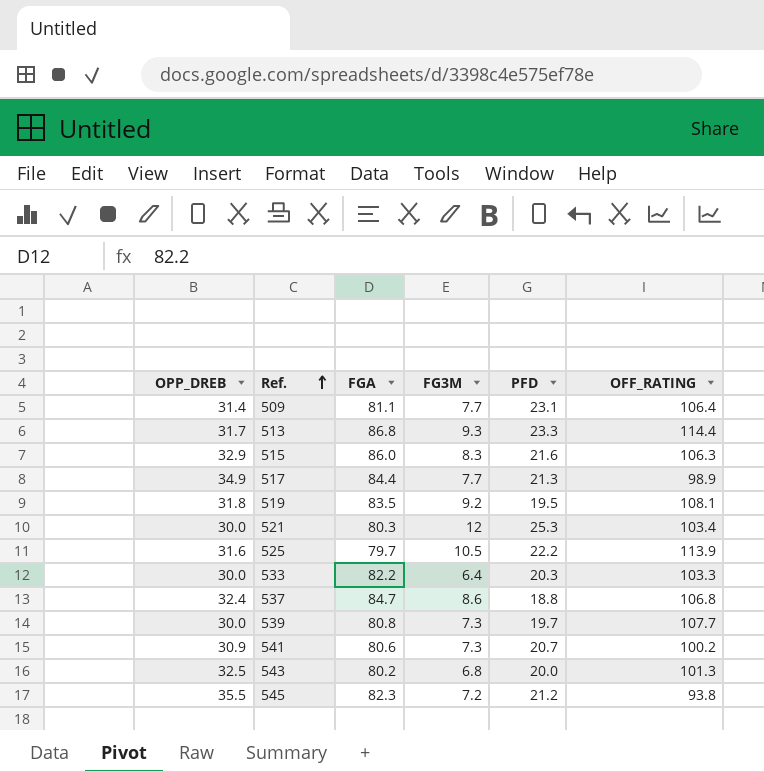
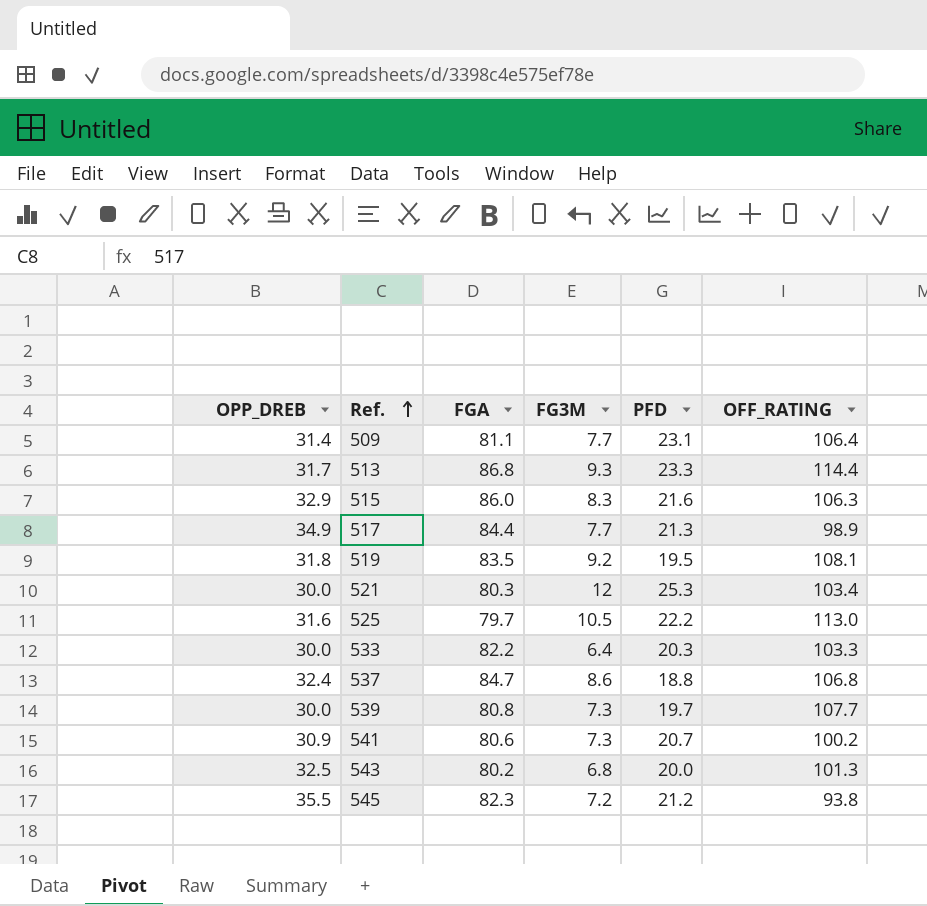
525 | OFF_RATING: 113.9 -> 113.0

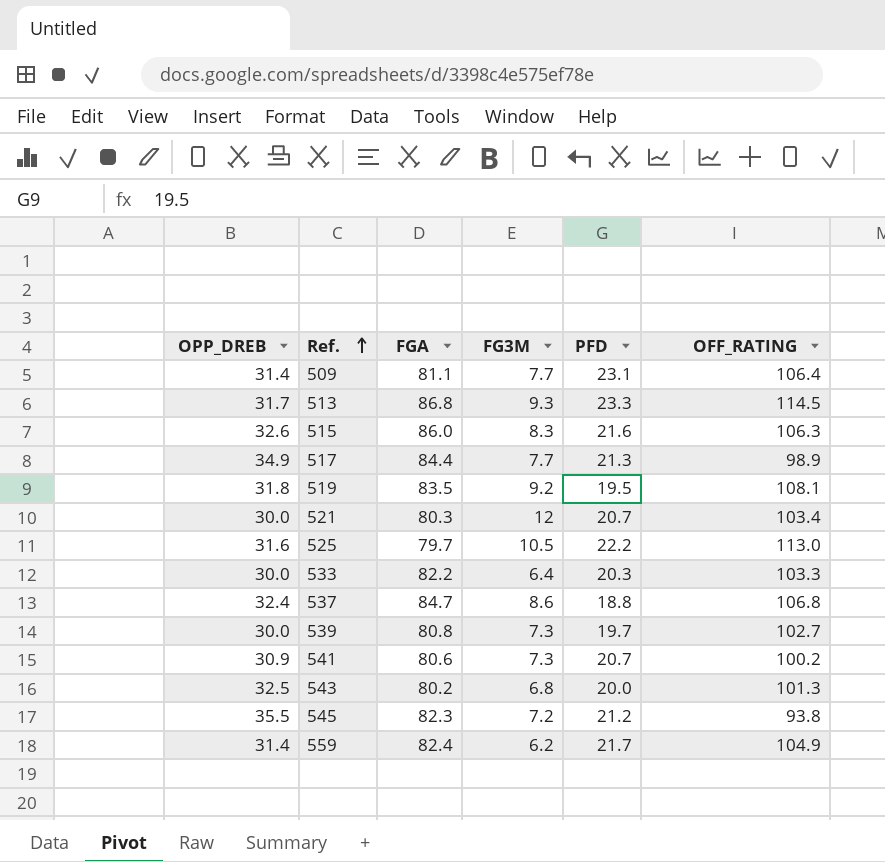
513 | OFF_RATING: 114.4 -> 114.5
515 | OPP_DREB: 32.9 -> 32.6
521 | PFD: 25.3 -> 20.7
539 | OFF_RATING: 107.7 -> 102.7
row 559: none -> 31.4 | 82.4 | 6.2 | 21.7 | 104.9

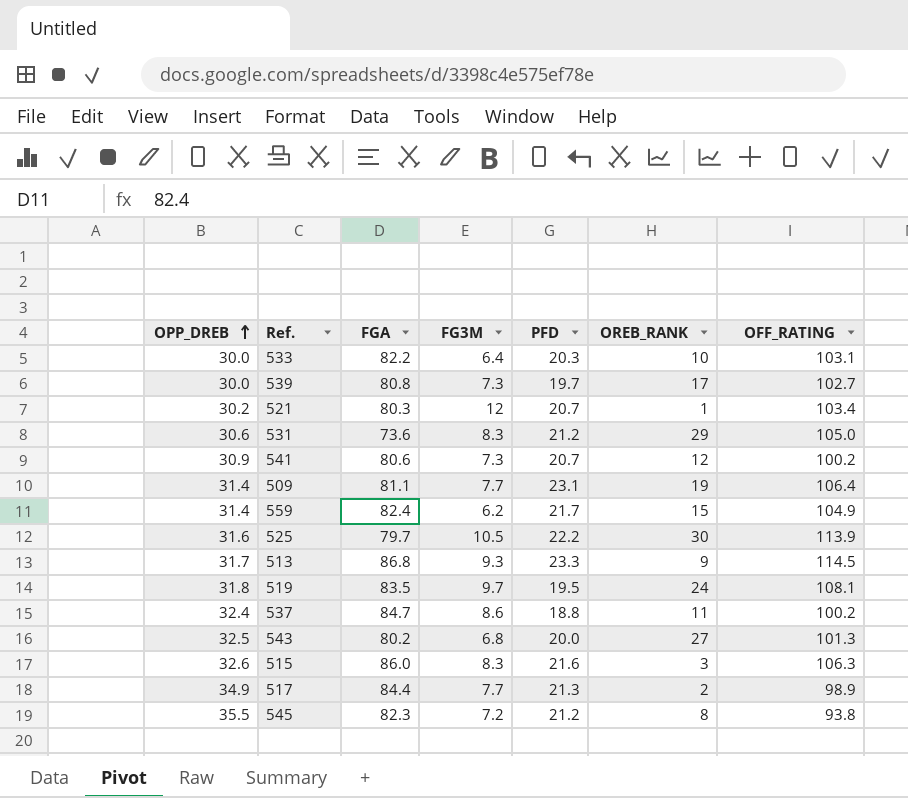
row order: Ref. ascending -> OPP_DREB ascending
column OREB_RANK | position: none -> 6
533 | OFF_RATING: 103.3 -> 103.1
521 | OPP_DREB: 30.0 -> 30.2
row 531: none -> 30.6 | 73.6 | 8.3 | 21.2 | 29 | 105.0
525 | OFF_RATING: 113.0 -> 113.9
519 | FG3M: 9.2 -> 9.7
537 | OFF_RATING: 106.8 -> 100.2

